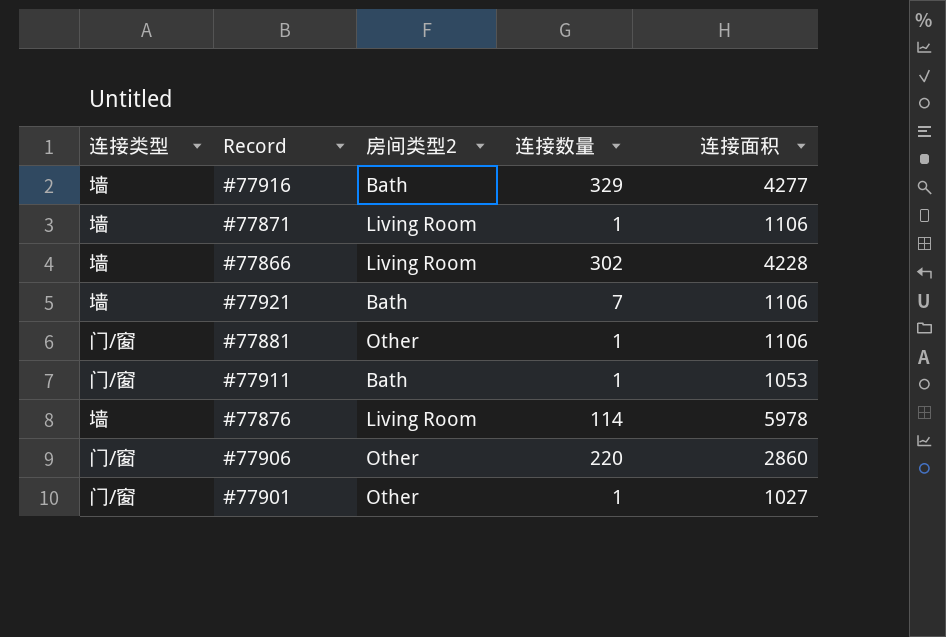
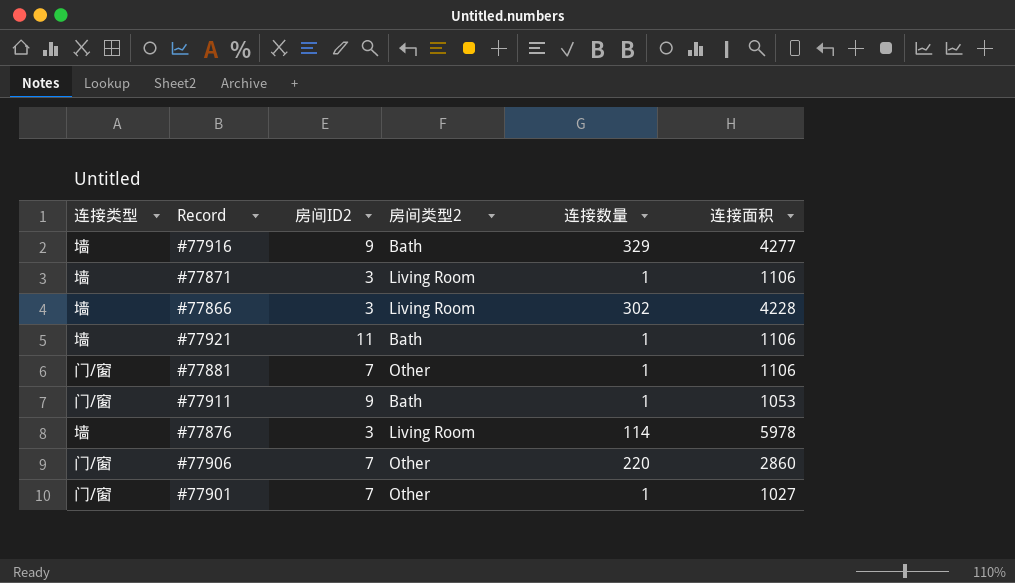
column 房间ID2 | position: none -> 3
#77921 | 连接数量: 7 -> 1

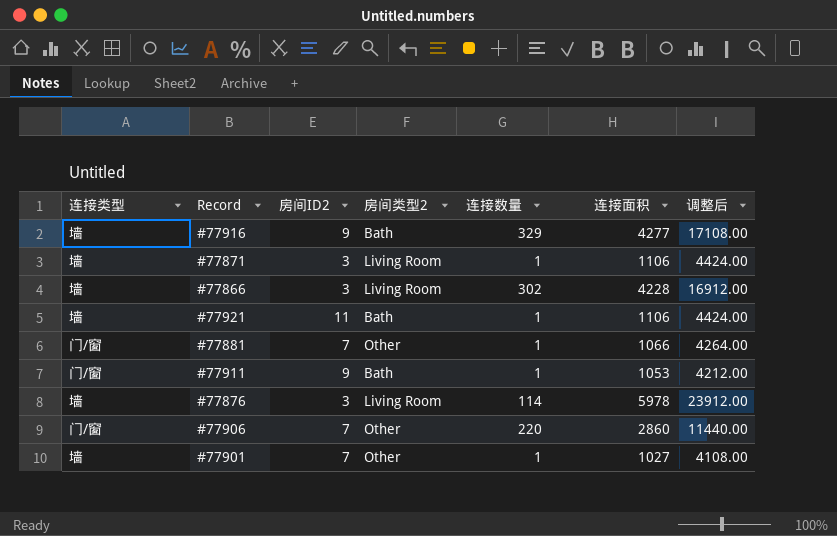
column 调整后 | formula: none -> [连接面积] * 4
#77881 | 连接面积: 1106 -> 1066
#77901 | 连接类型: 门/窗 -> 墙

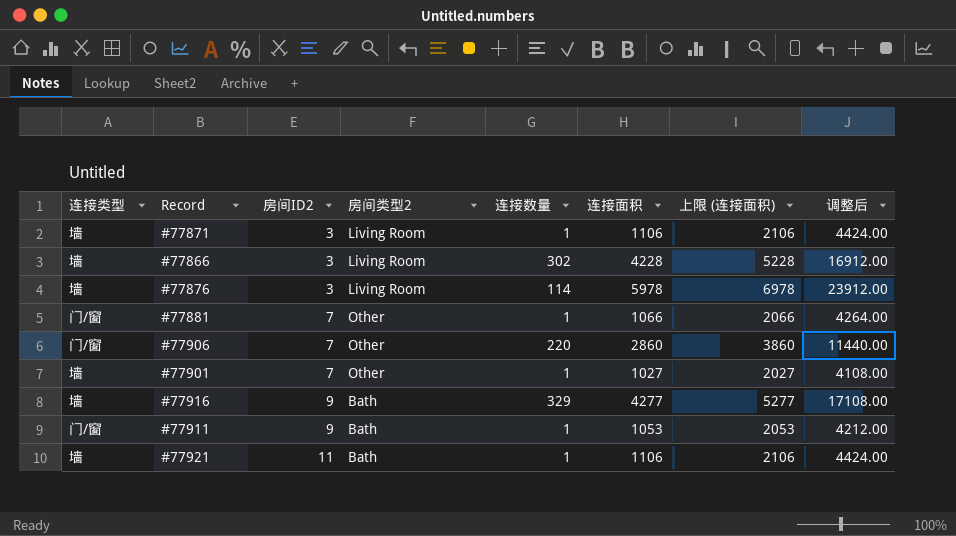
row order: none -> 房间ID2 ascending
column 上限 (连接面积) | formula: none -> [连接面积] + 1000

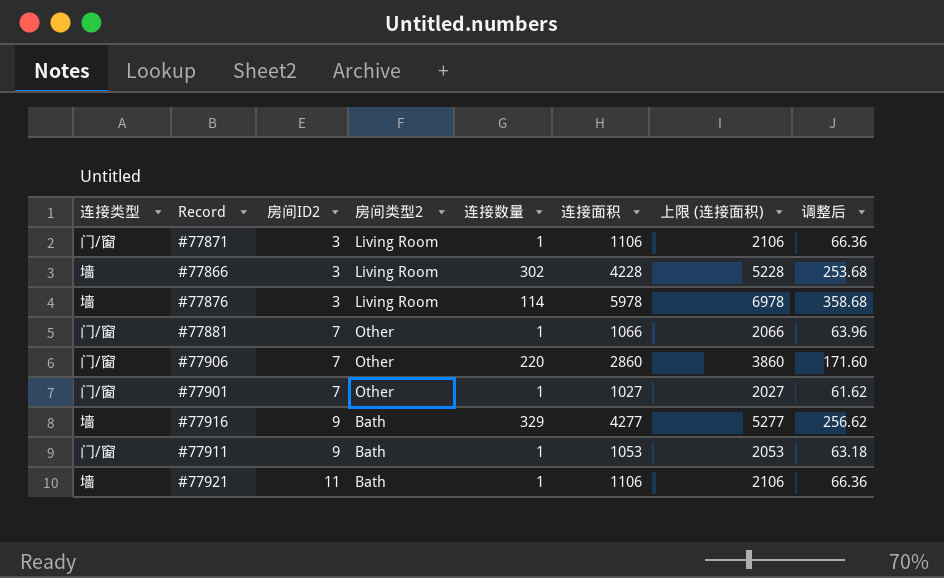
column 调整后 | formula: [连接面积] * 4 -> [连接面积] * 0.06
#77871 | 连接类型: 墙 -> 门/窗
#77901 | 连接类型: 墙 -> 门/窗

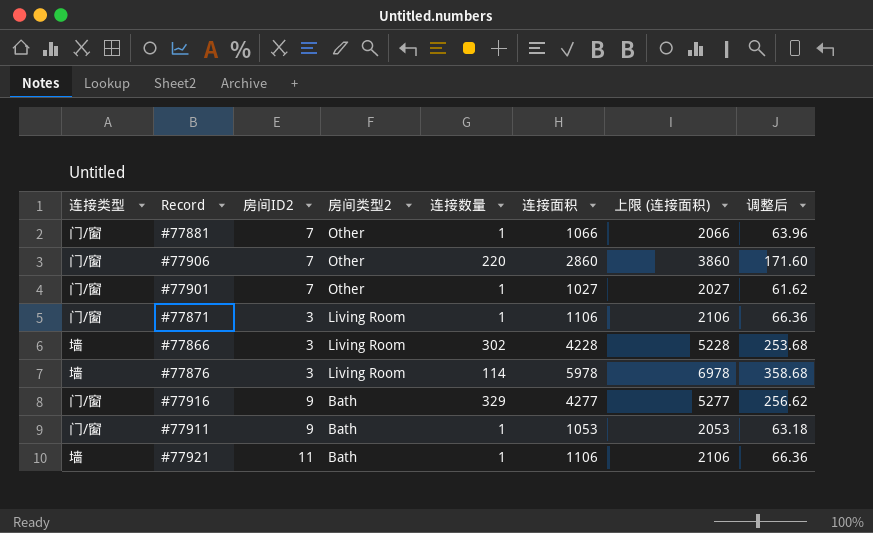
row order: 房间ID2 ascending -> 房间类型2 descending
#77916 | 连接类型: 墙 -> 门/窗

